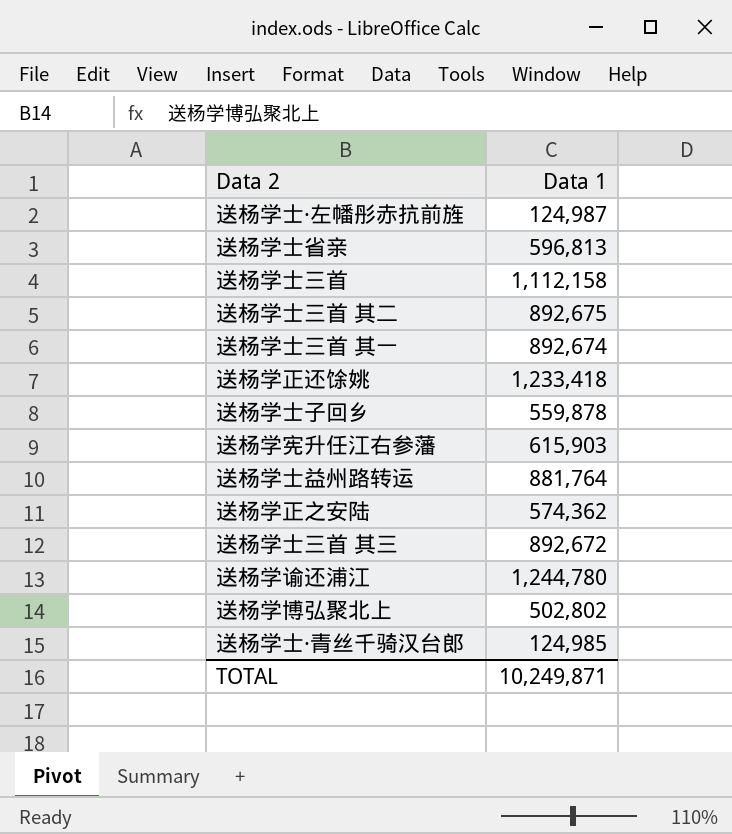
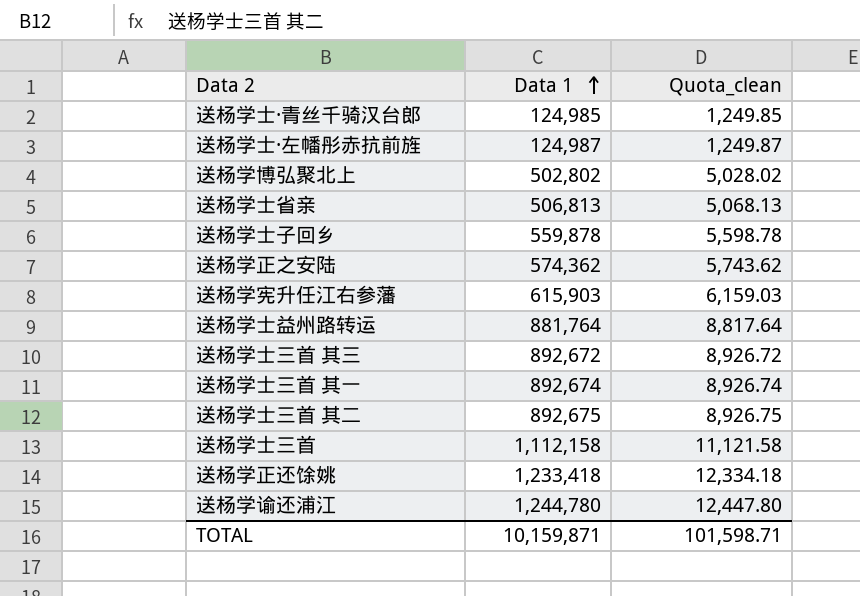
row order: none -> Data 1 ascending
column Quota_clean | formula: none -> [Data 1] * 0.01
送杨学士省亲 | Data 1: 596,813 -> 506,813
TOTAL | Data 1: 10,249,871 -> 10,159,871

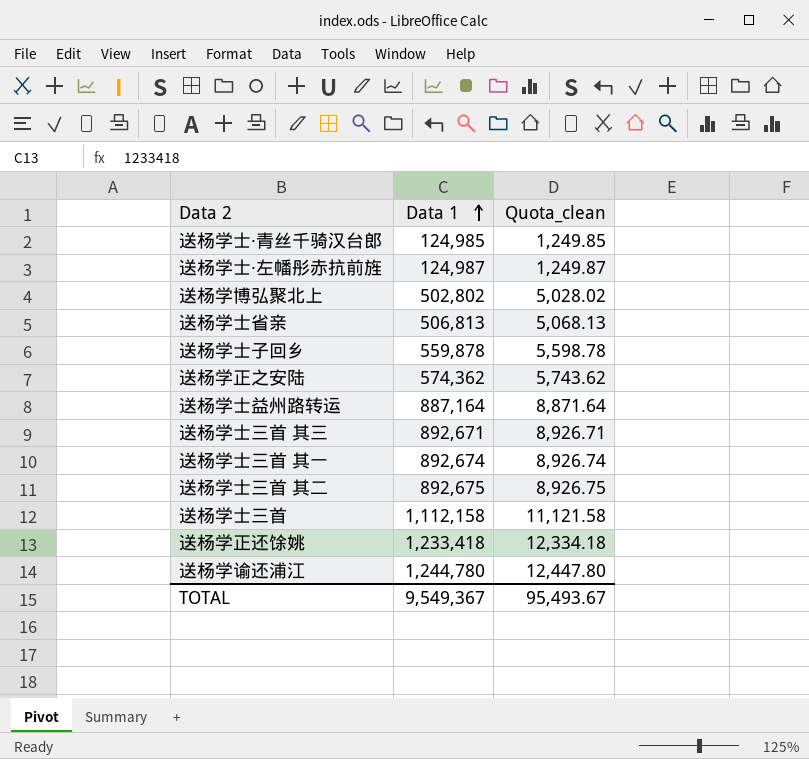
row 送杨学宪升任江右参藩: 615,903 | 6,159.03 -> none
送杨学士益州路转运 | Data 1: 881,764 -> 887,164
送杨学士益州路转运 | Quota_clean: 8,817.64 -> 8,871.64
送杨学士三首 其三 | Data 1: 892,672 -> 892,671
送杨学士三首 其三 | Quota_clean: 8,926.72 -> 8,926.71
TOTAL | Data 1: 10,159,871 -> 9,549,367
TOTAL | Quota_clean: 101,598.71 -> 95,493.67

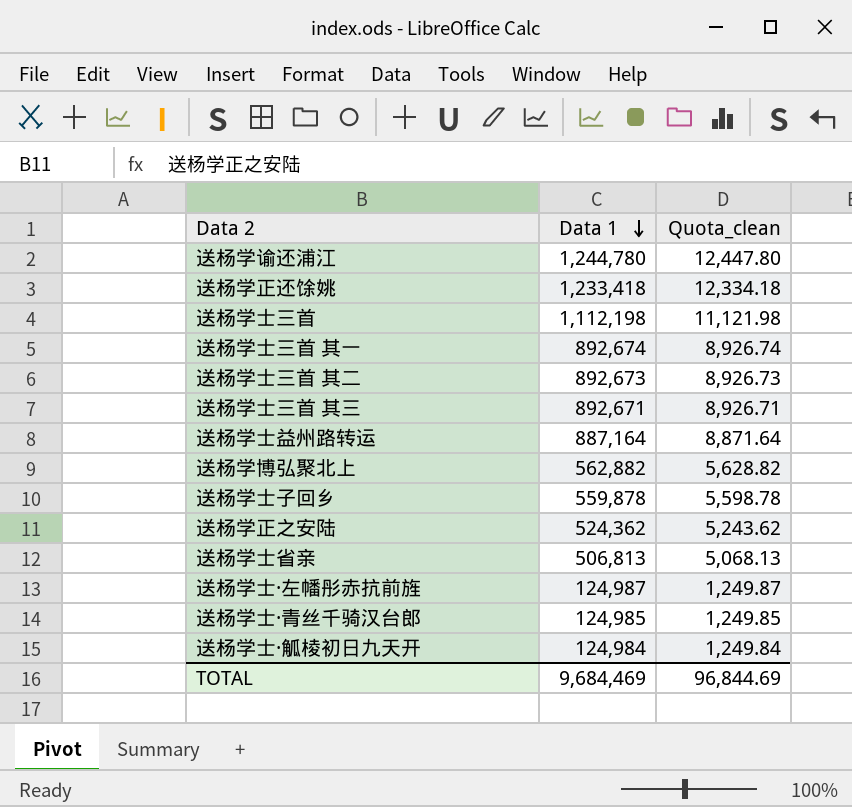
row order: Data 1 ascending -> Data 1 descending
送杨学士三首 | Data 1: 1,112,158 -> 1,112,198
送杨学士三首 | Quota_clean: 11,121.58 -> 11,121.98
送杨学士三首 其二 | Data 1: 892,675 -> 892,673
送杨学士三首 其二 | Quota_clean: 8,926.75 -> 8,926.73
送杨学博弘聚北上 | Data 1: 502,802 -> 562,882
送杨学博弘聚北上 | Quota_clean: 5,028.02 -> 5,628.82
送杨学正之安陆 | Data 1: 574,362 -> 524,362
送杨学正之安陆 | Quota_clean: 5,743.62 -> 5,243.62
row 送杨学士·觚棱初日九天开: none -> 124,984 | 1,249.84
TOTAL | Data 1: 9,549,367 -> 9,684,469
TOTAL | Quota_clean: 95,493.67 -> 96,844.69

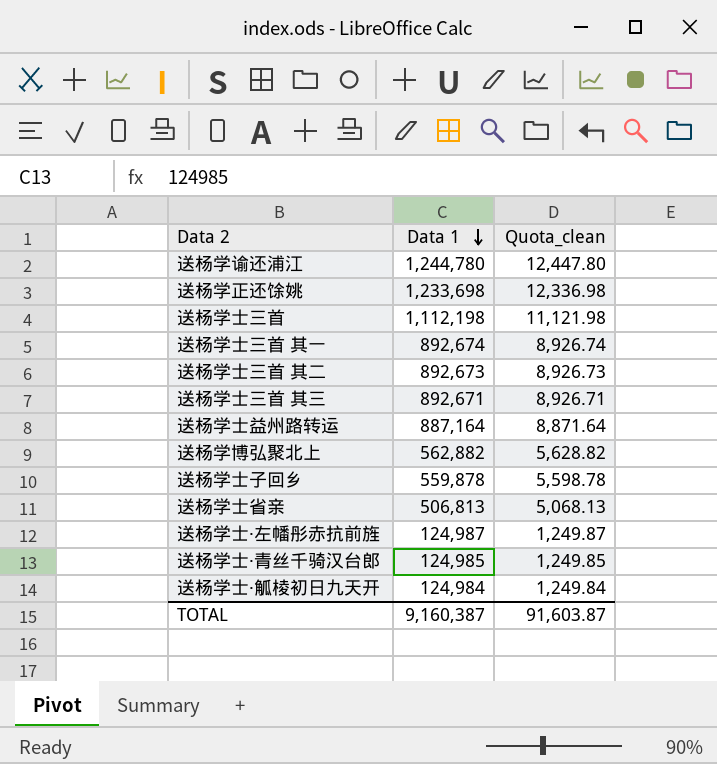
row 送杨学正之安陆: 524,362 | 5,243.62 -> none
送杨学正还馀姚 | Data 1: 1,233,418 -> 1,233,698
送杨学正还馀姚 | Quota_clean: 12,334.18 -> 12,336.98
TOTAL | Data 1: 9,684,469 -> 9,160,387
TOTAL | Quota_clean: 96,844.69 -> 91,603.87

